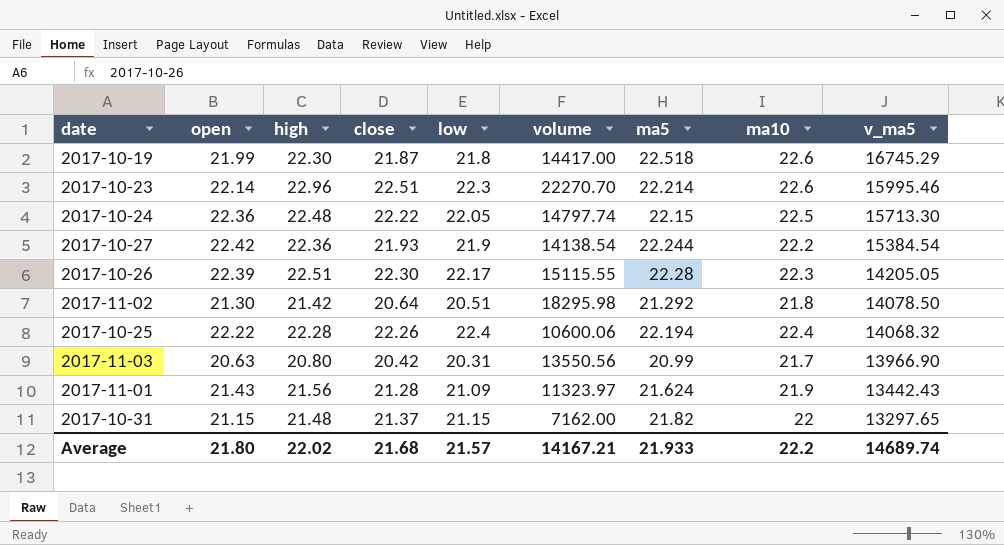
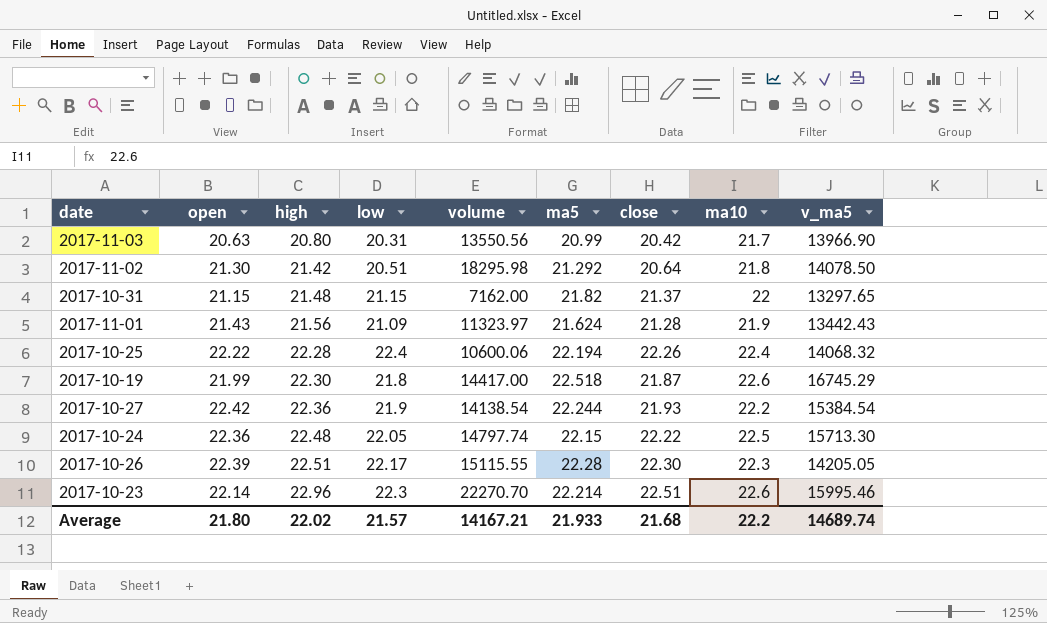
row order: v_ma5 descending -> high ascending
column close | position: 4 -> 7

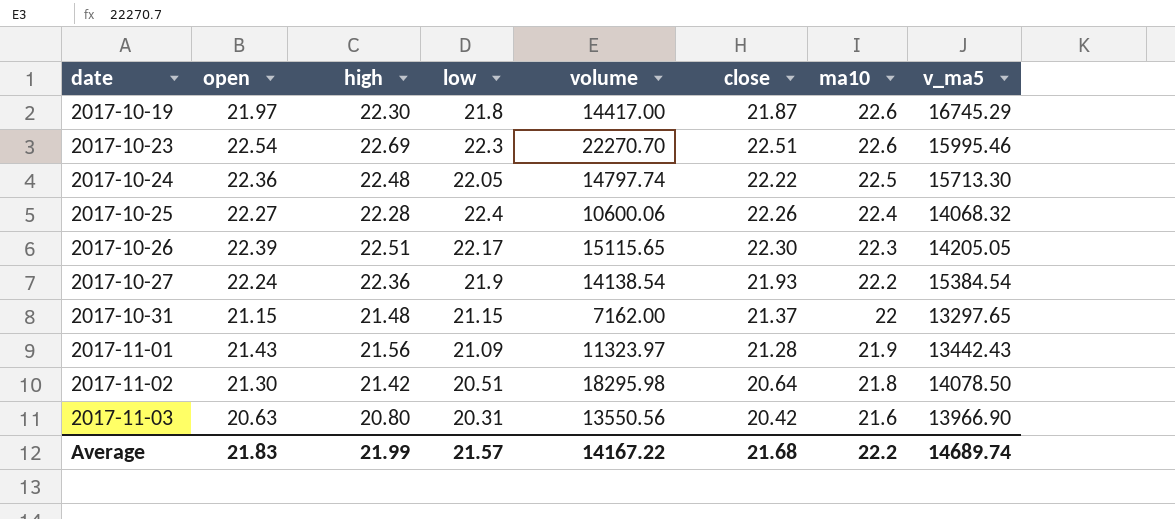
row order: high ascending -> date ascending
column ma5 | position: 6 -> none
2017-10-19 | open: 21.99 -> 21.97
2017-10-23 | open: 22.14 -> 22.54
2017-10-23 | high: 22.96 -> 22.69
2017-10-25 | open: 22.22 -> 22.27
2017-10-26 | volume: 15115.55 -> 15115.65
2017-10-27 | open: 22.42 -> 22.24
2017-11-03 | ma10: 21.7 -> 21.6
Average | open: 21.80 -> 21.83
Average | high: 22.02 -> 21.99
Average | volume: 14167.21 -> 14167.22

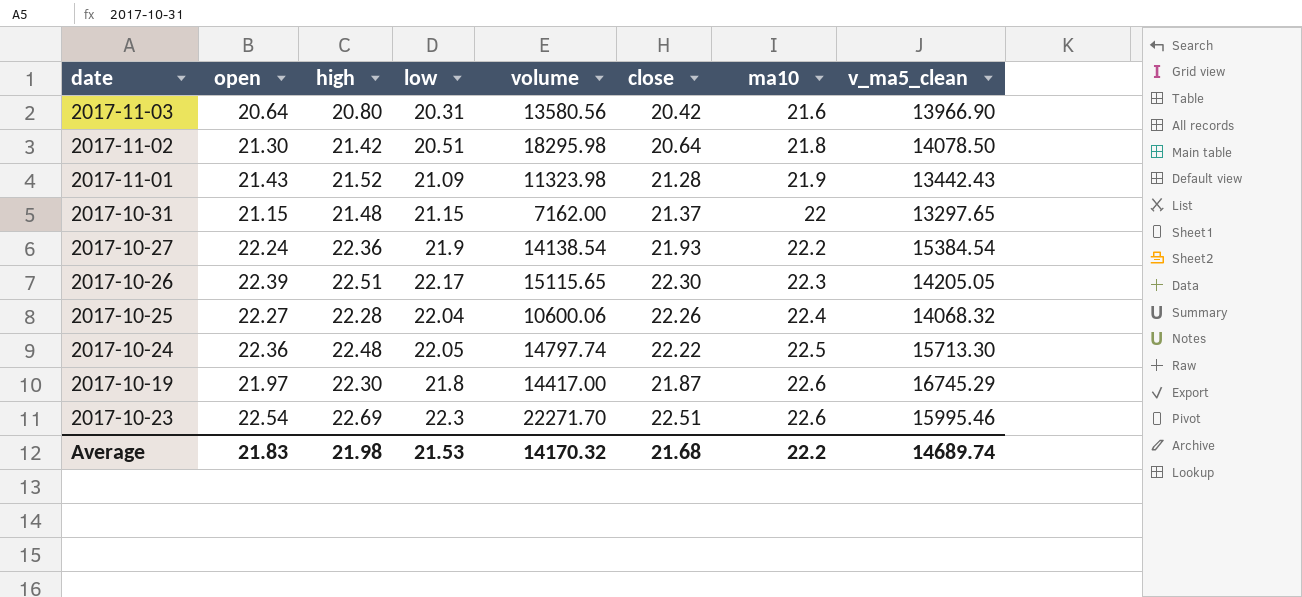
row order: date ascending -> ma10 ascending
column name: v_ma5 -> v_ma5_clean
2017-11-03 | open: 20.63 -> 20.64
2017-11-03 | volume: 13550.56 -> 13580.56
2017-11-01 | high: 21.56 -> 21.52
2017-11-01 | volume: 11323.97 -> 11323.98
2017-10-25 | low: 22.4 -> 22.04
2017-10-23 | volume: 22270.70 -> 22271.70
Average | high: 21.99 -> 21.98
Average | low: 21.57 -> 21.53
Average | volume: 14167.22 -> 14170.32

